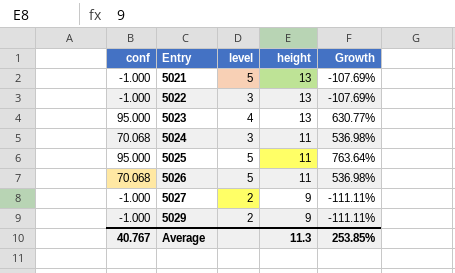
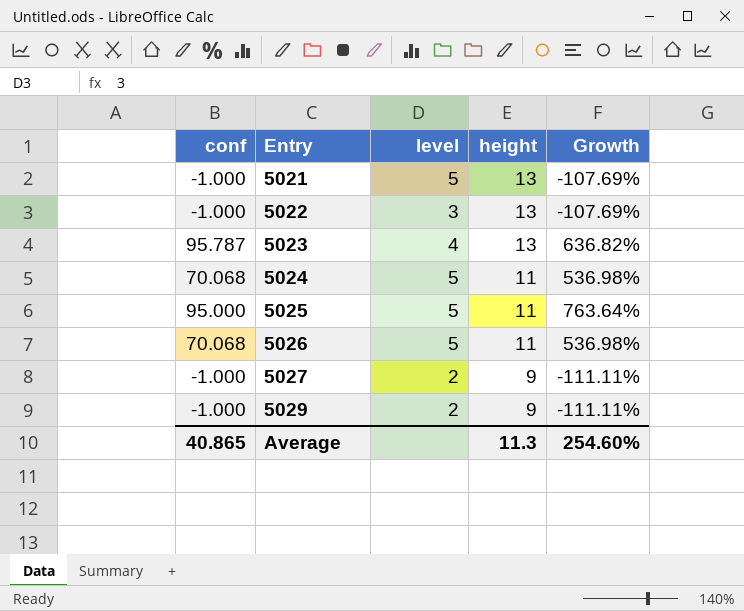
5023 | conf: 95.000 -> 95.787
5023 | Growth: 630.77% -> 636.82%
5024 | level: 3 -> 5
Average | conf: 40.767 -> 40.865
Average | Growth: 253.85% -> 254.60%

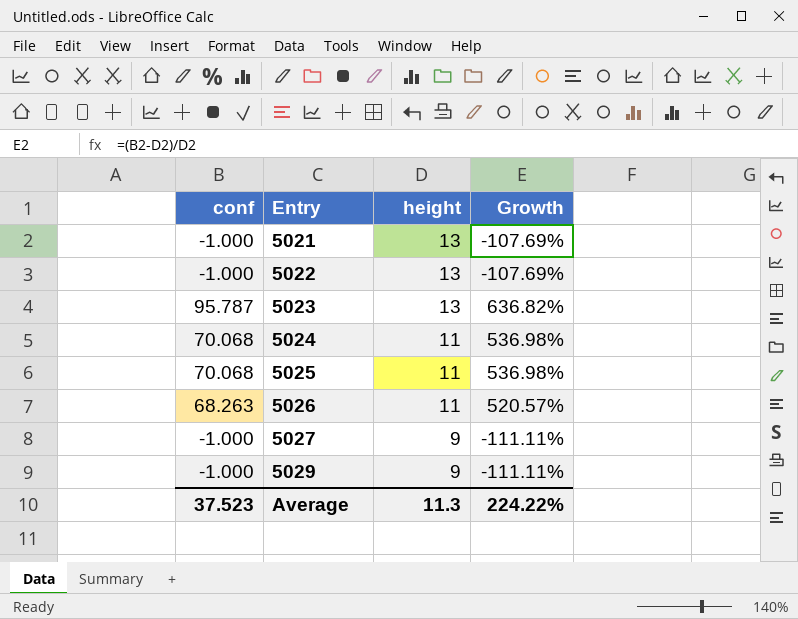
column level | position: 3 -> none
5025 | conf: 95.000 -> 70.068
5025 | Growth: 763.64% -> 536.98%
5026 | conf: 70.068 -> 68.263
5026 | Growth: 536.98% -> 520.57%
Average | conf: 40.865 -> 37.523
Average | Growth: 254.60% -> 224.22%

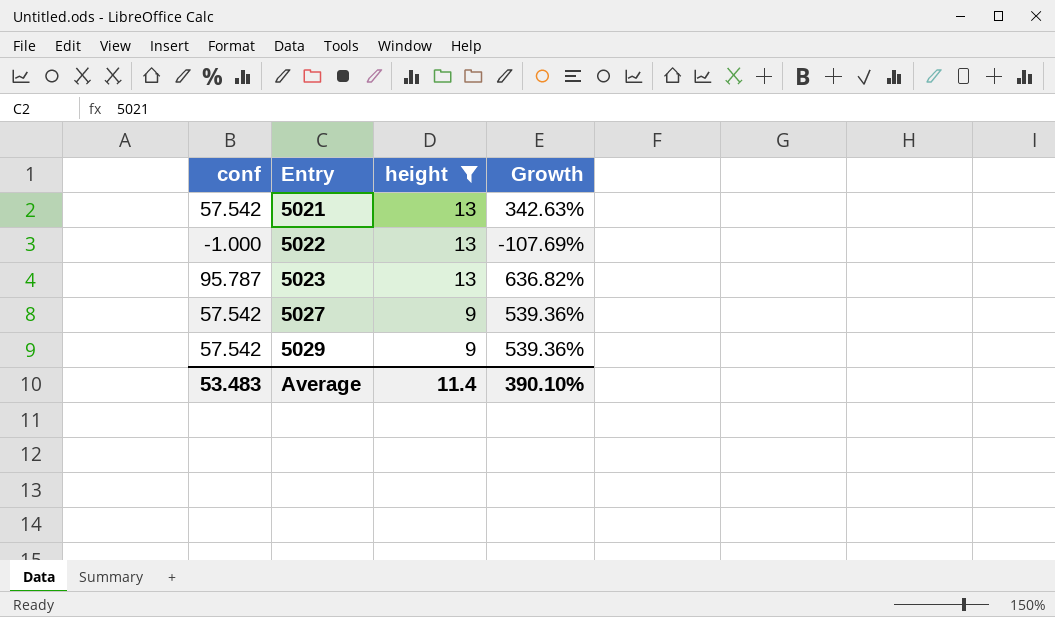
filter: none -> height != 11
5021 | conf: -1.000 -> 57.542
5021 | Growth: -107.69% -> 342.63%
5027 | conf: -1.000 -> 57.542
5027 | Growth: -111.11% -> 539.36%
5029 | conf: -1.000 -> 57.542
5029 | Growth: -111.11% -> 539.36%
Average | conf: 37.523 -> 53.483
Average | height: 11.3 -> 11.4
Average | Growth: 224.22% -> 390.10%

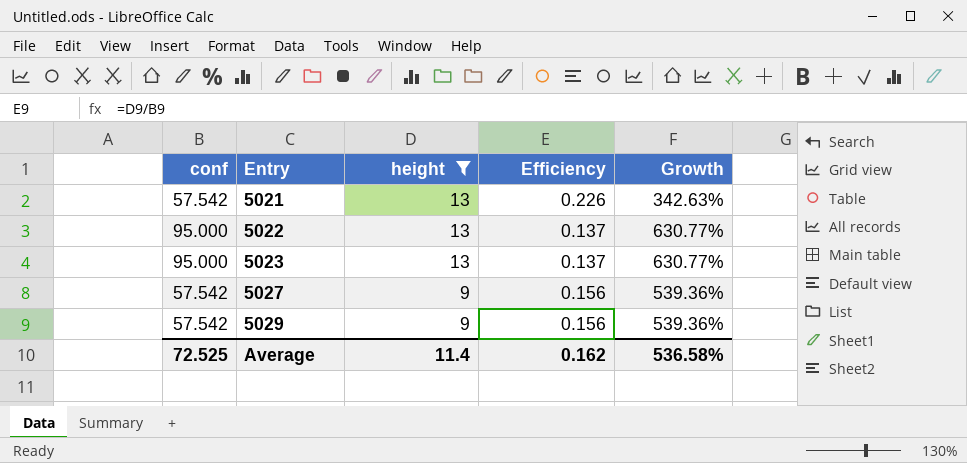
column Efficiency | formula: none -> [height] / [conf]
5022 | conf: -1.000 -> 95.000
5022 | Growth: -107.69% -> 630.77%
5023 | conf: 95.787 -> 95.000
5023 | Growth: 636.82% -> 630.77%
Average | conf: 53.483 -> 72.525
Average | Growth: 390.10% -> 536.58%

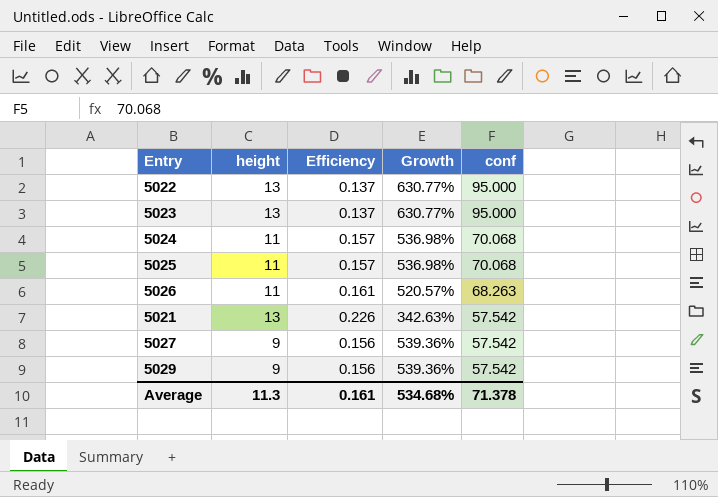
filter: height != 11 -> none
row order: Entry ascending -> conf descending
column conf | position: 1 -> 5
Average | height: 11.4 -> 11.3
Average | Efficiency: 0.162 -> 0.161
Average | Growth: 536.58% -> 534.68%
Average | conf: 72.525 -> 71.378

